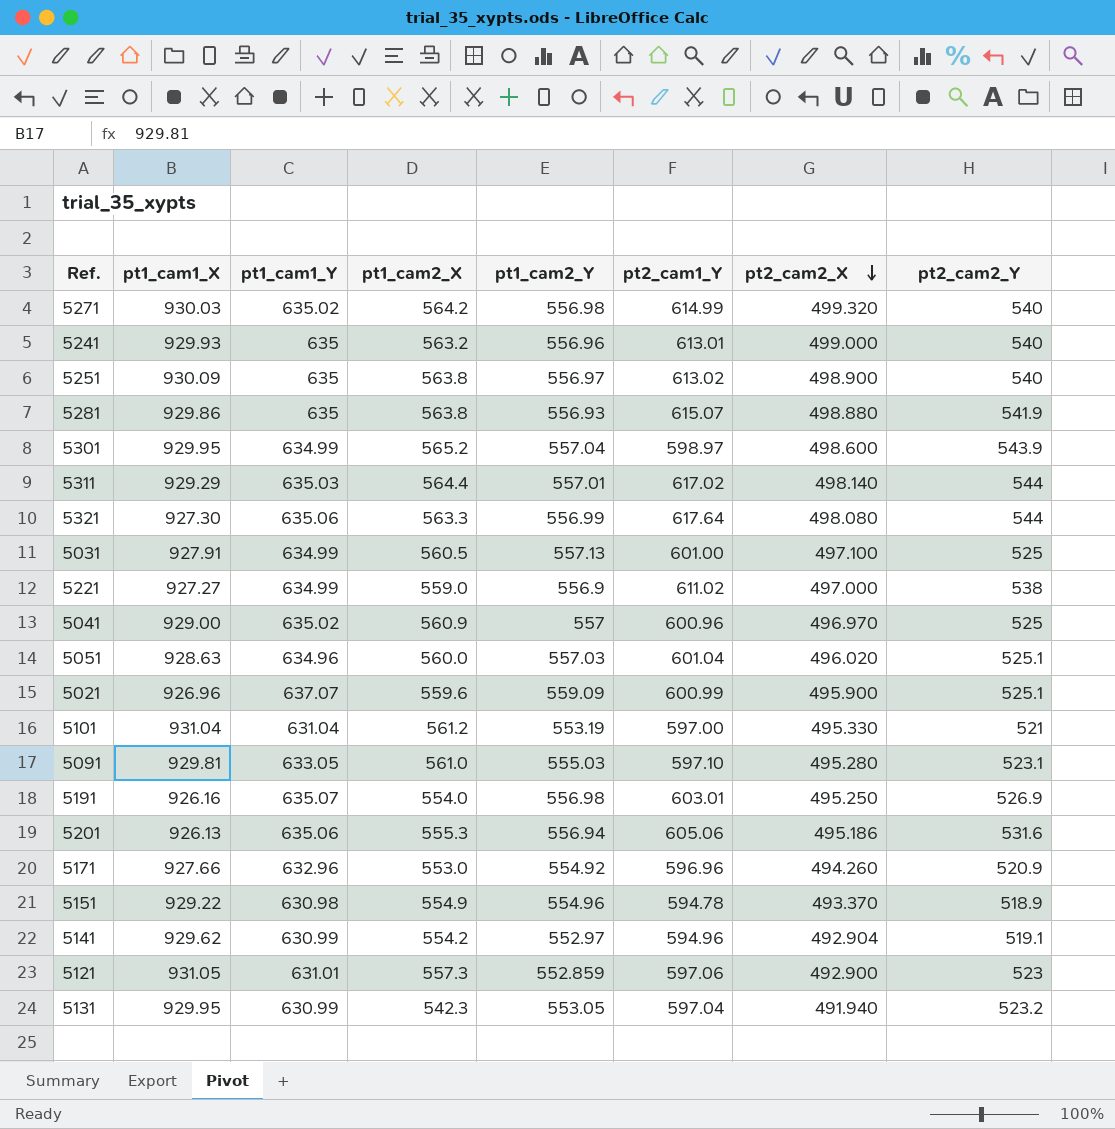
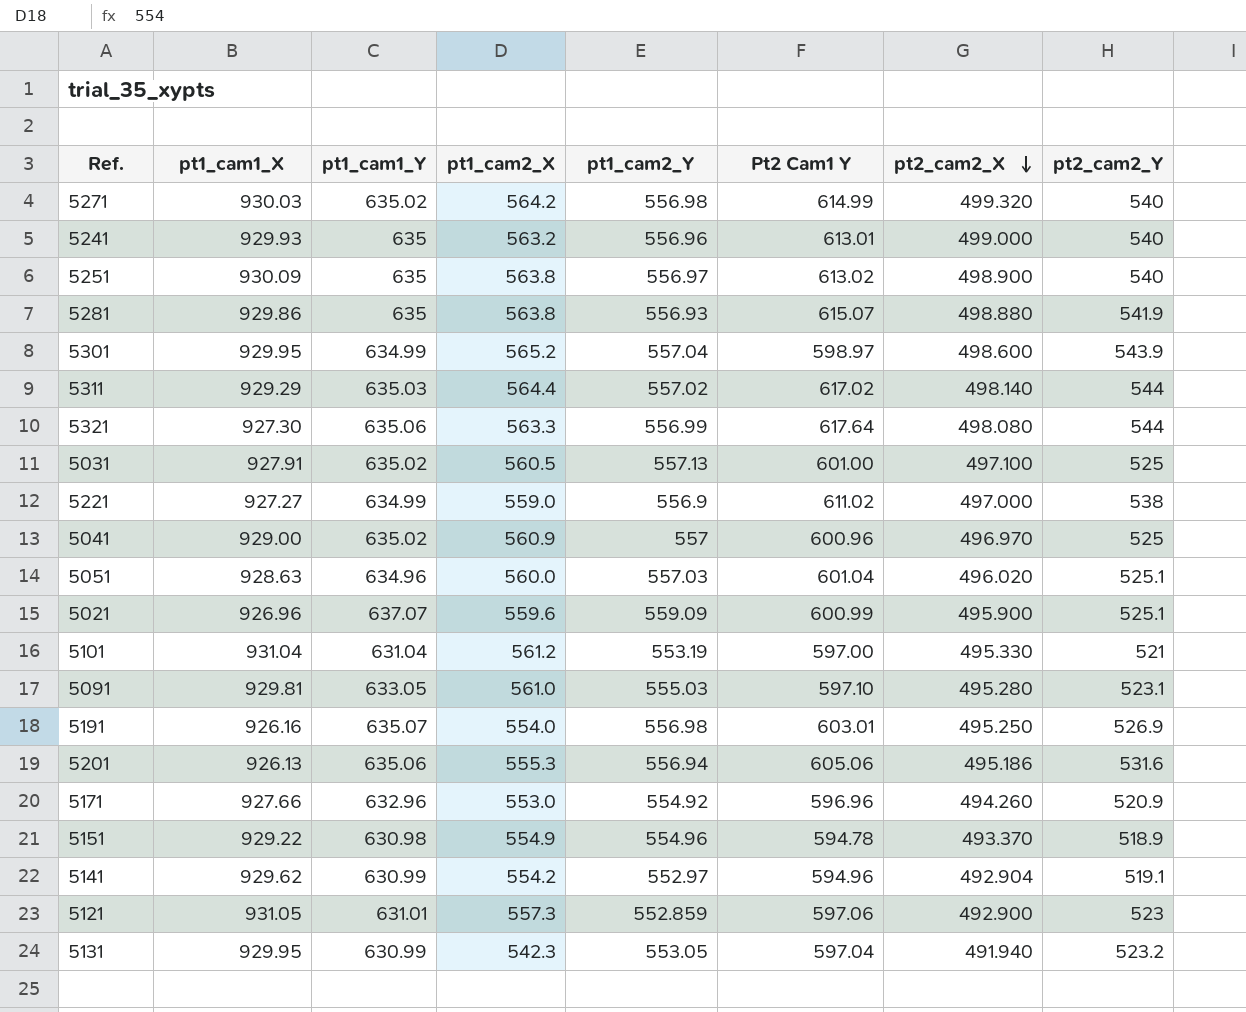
column name: pt2_cam1_Y -> Pt2 Cam1 Y
5311 | pt1_cam2_Y: 557.01 -> 557.02
5031 | pt1_cam1_Y: 634.99 -> 635.02

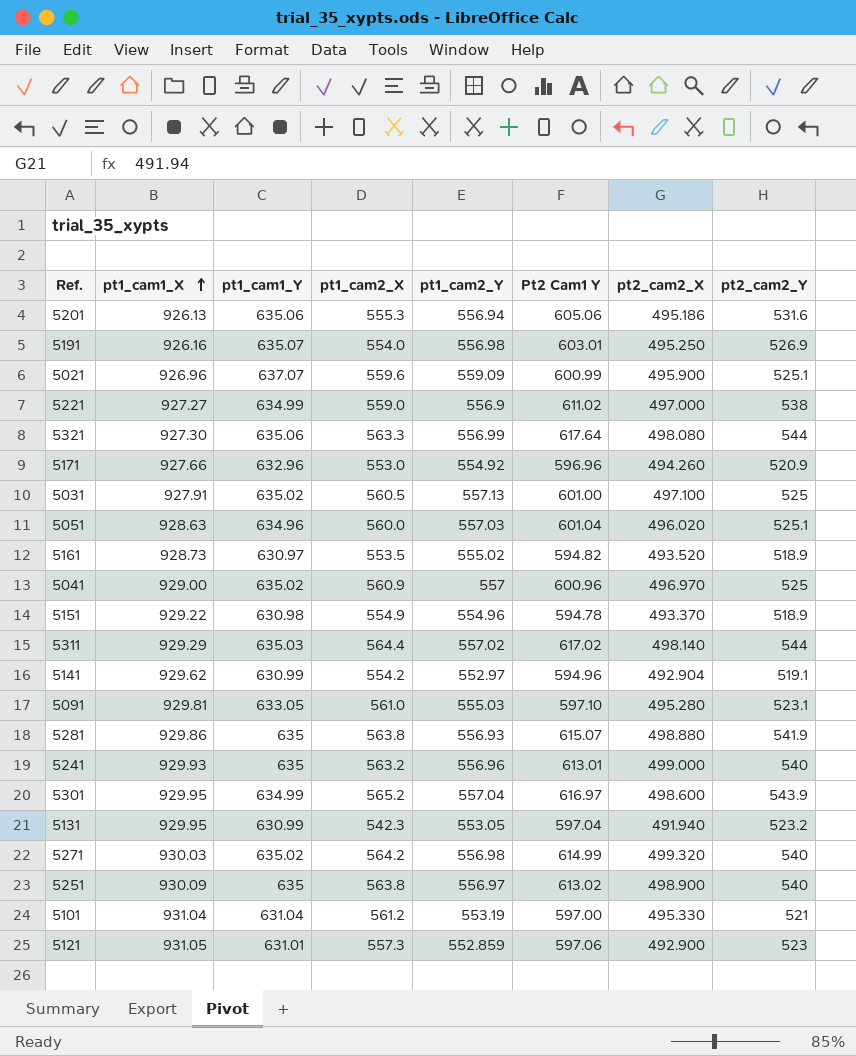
row order: pt2_cam2_X descending -> pt1_cam1_X ascending
row 5161: none -> 928.73 | 630.97 | 553.5 | 555.02 | 594.82 | 493.520 | 518.9
5301 | Pt2 Cam1 Y: 598.97 -> 616.97

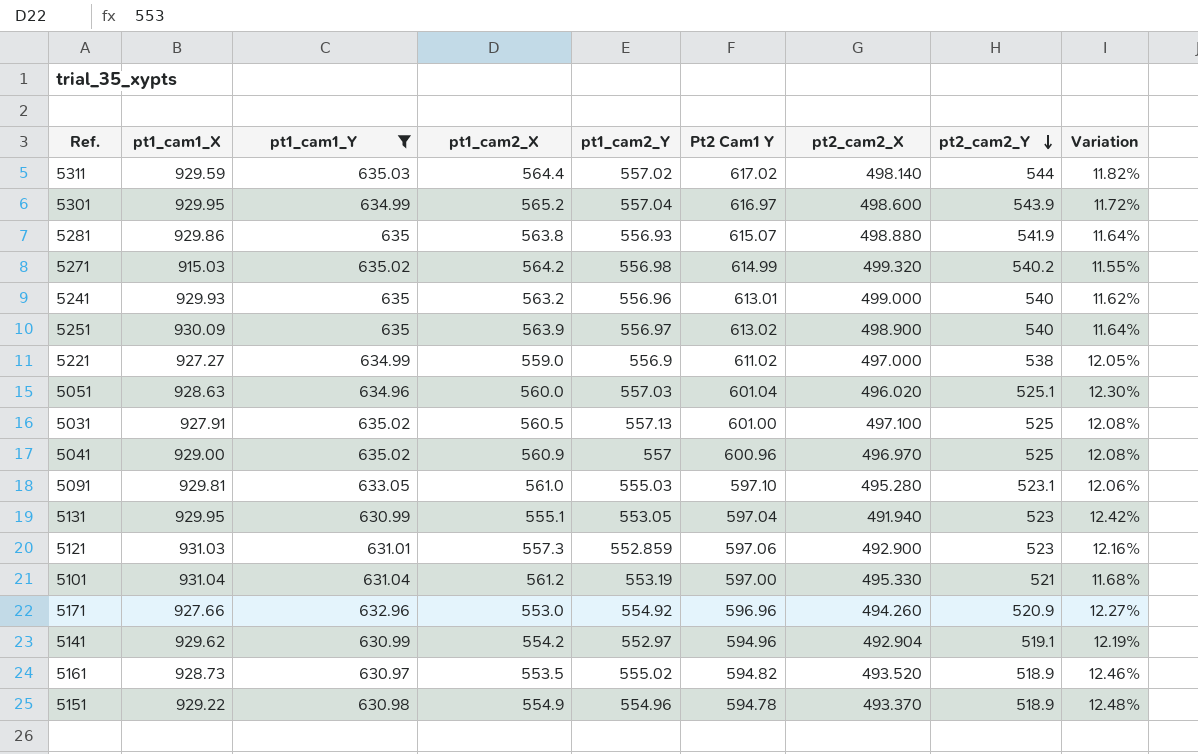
filter: none -> pt1_cam1_Y <= 635.03
row order: pt1_cam1_X ascending -> pt2_cam2_Y descending
column Variation | formula: none -> ([pt1_cam2_Y] - [pt2_cam2_X]) / [pt2_cam2_X]
5311 | pt1_cam1_X: 929.29 -> 929.59
5271 | pt1_cam1_X: 930.03 -> 915.03
5271 | pt2_cam2_Y: 540 -> 540.2
5251 | pt1_cam2_X: 563.8 -> 563.9
5131 | pt1_cam2_X: 542.3 -> 555.1
5131 | pt2_cam2_Y: 523.2 -> 523
5121 | pt1_cam1_X: 931.05 -> 931.03

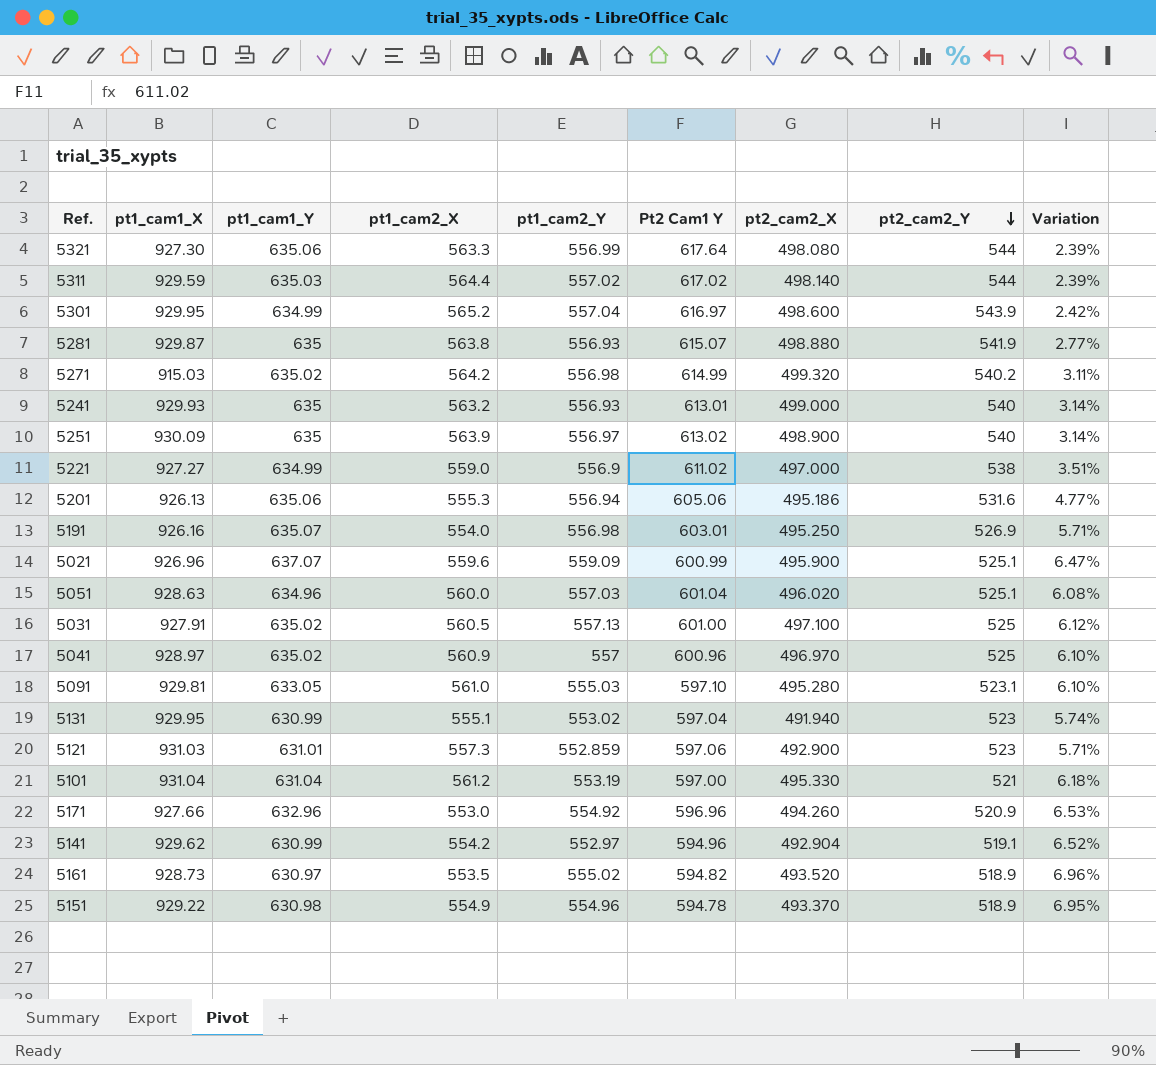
filter: pt1_cam1_Y <= 635.03 -> none
column Variation | formula: ([pt1_cam2_Y] - [pt2_cam2_X]) / [pt2_cam2_X] -> ([pt1_cam2_Y] - [pt2_cam2_Y]) / [pt2_cam2_Y]
5281 | pt1_cam1_X: 929.86 -> 929.87
5241 | pt1_cam2_Y: 556.96 -> 556.93
5041 | pt1_cam1_X: 929.00 -> 928.97
5131 | pt1_cam2_Y: 553.05 -> 553.02

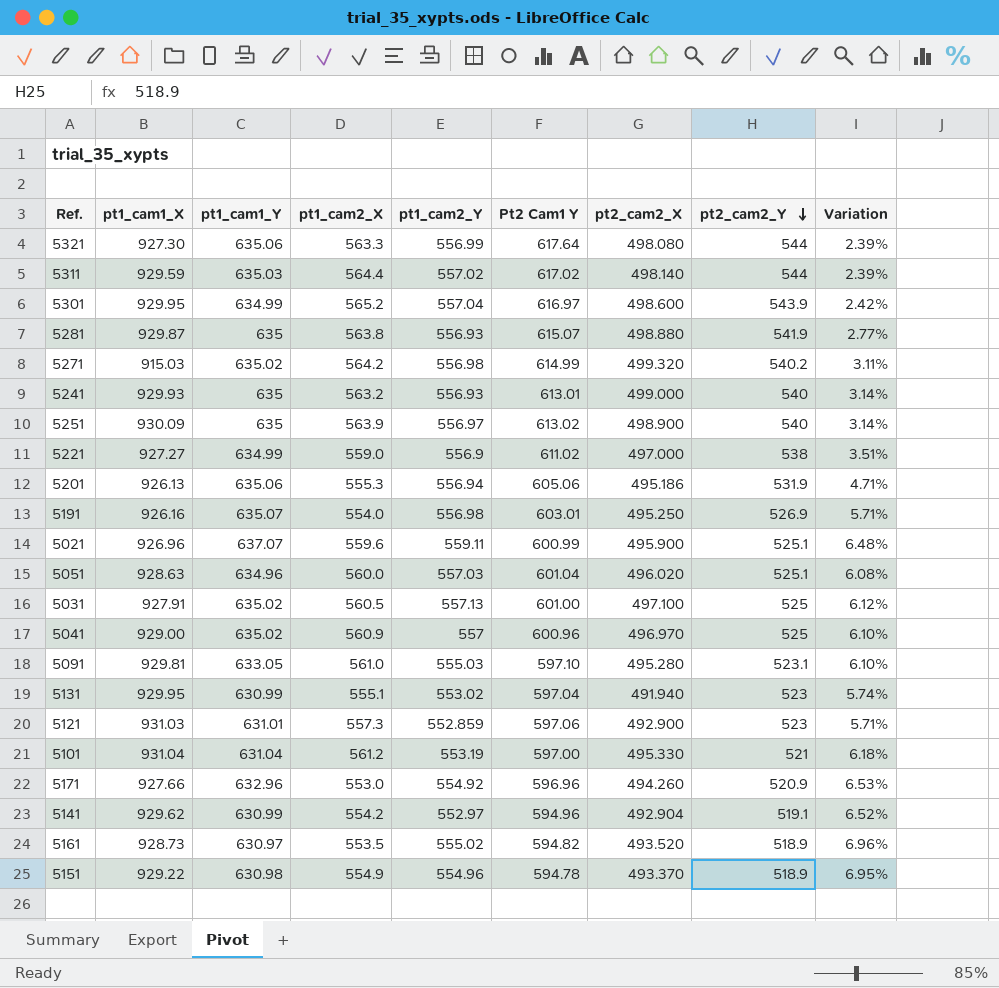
5201 | pt2_cam2_Y: 531.6 -> 531.9
5201 | Variation: 4.77% -> 4.71%
5021 | pt1_cam2_Y: 559.09 -> 559.11
5021 | Variation: 6.47% -> 6.48%
5041 | pt1_cam1_X: 928.97 -> 929.00

